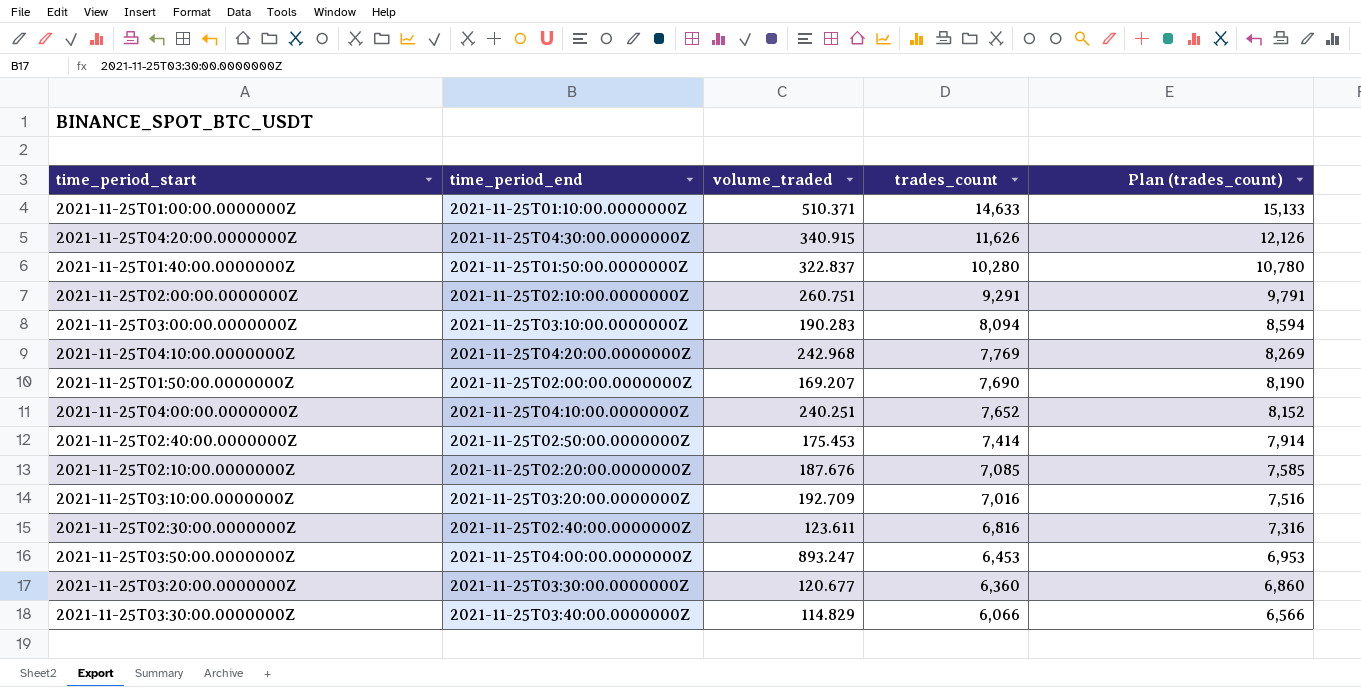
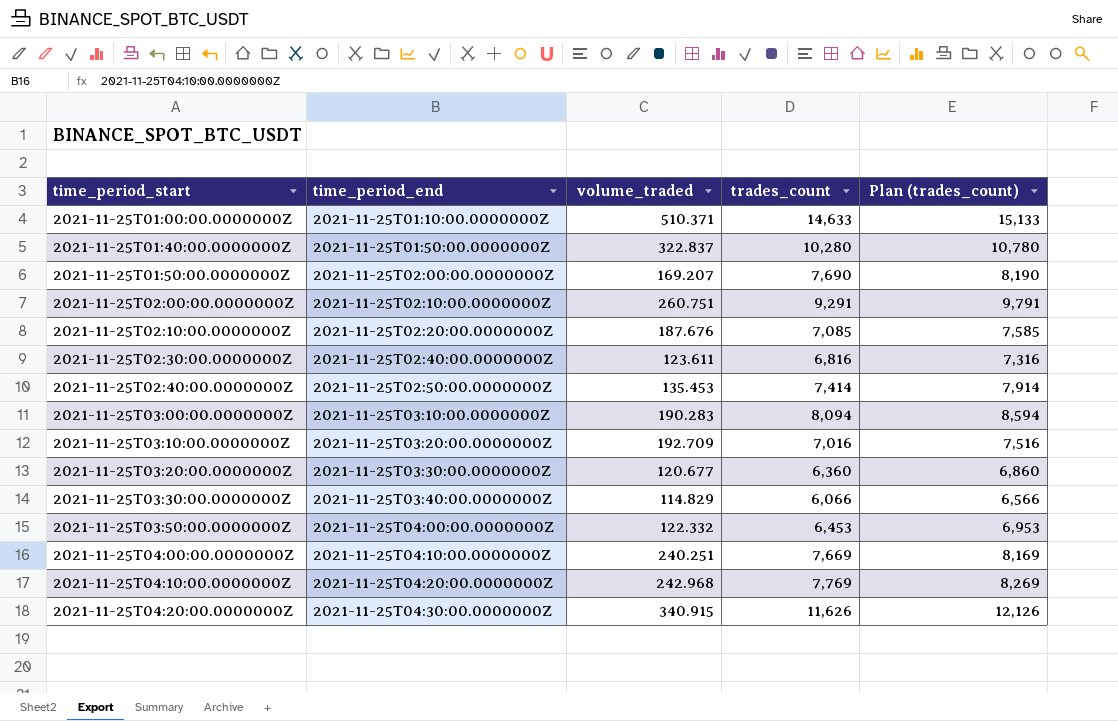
row order: trades_count descending -> time_period_start ascending
2021-11-25T02:40:00.0000000Z | volume_traded: 175.453 -> 135.453
2021-11-25T03:50:00.0000000Z | volume_traded: 893.247 -> 122.332
2021-11-25T04:00:00.0000000Z | trades_count: 7,652 -> 7,669
2021-11-25T04:00:00.0000000Z | Plan (trades_count): 8,152 -> 8,169

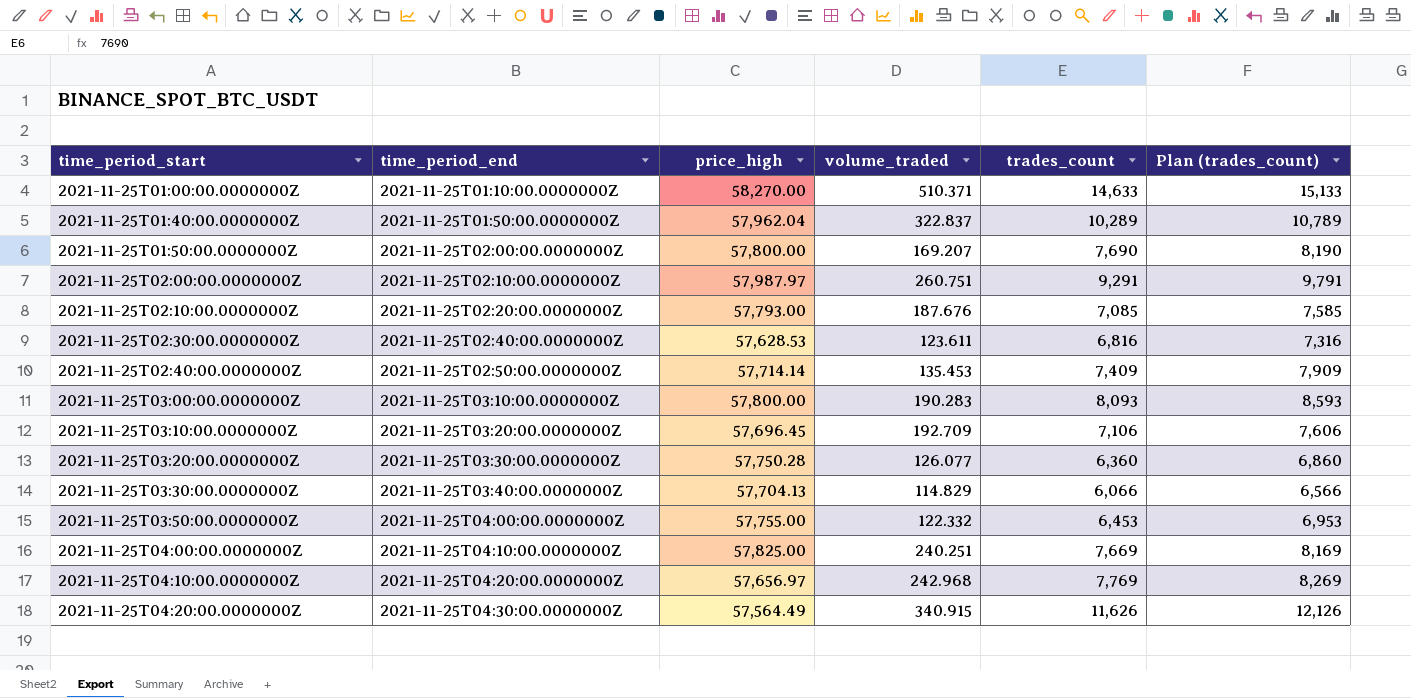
column price_high | position: none -> 3
2021-11-25T01:40:00.0000000Z | trades_count: 10,280 -> 10,289
2021-11-25T01:40:00.0000000Z | Plan (trades_count): 10,780 -> 10,789
2021-11-25T02:40:00.0000000Z | trades_count: 7,414 -> 7,409
2021-11-25T02:40:00.0000000Z | Plan (trades_count): 7,914 -> 7,909
2021-11-25T03:00:00.0000000Z | trades_count: 8,094 -> 8,093
2021-11-25T03:00:00.0000000Z | Plan (trades_count): 8,594 -> 8,593
2021-11-25T03:10:00.0000000Z | trades_count: 7,016 -> 7,106
2021-11-25T03:10:00.0000000Z | Plan (trades_count): 7,516 -> 7,606
2021-11-25T03:20:00.0000000Z | volume_traded: 120.677 -> 126.077

